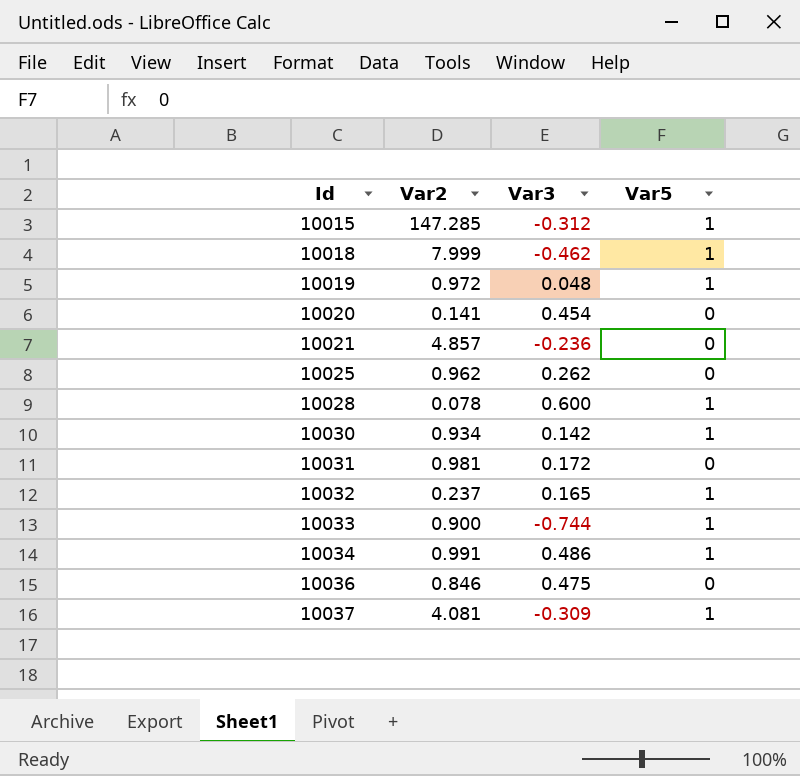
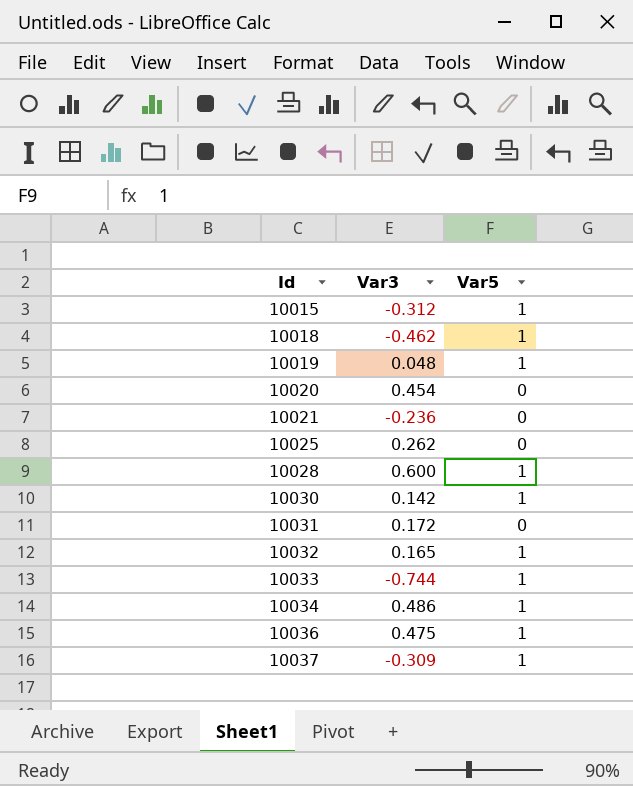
column Var2 | position: 2 -> none
10036 | Var5: 0 -> 1

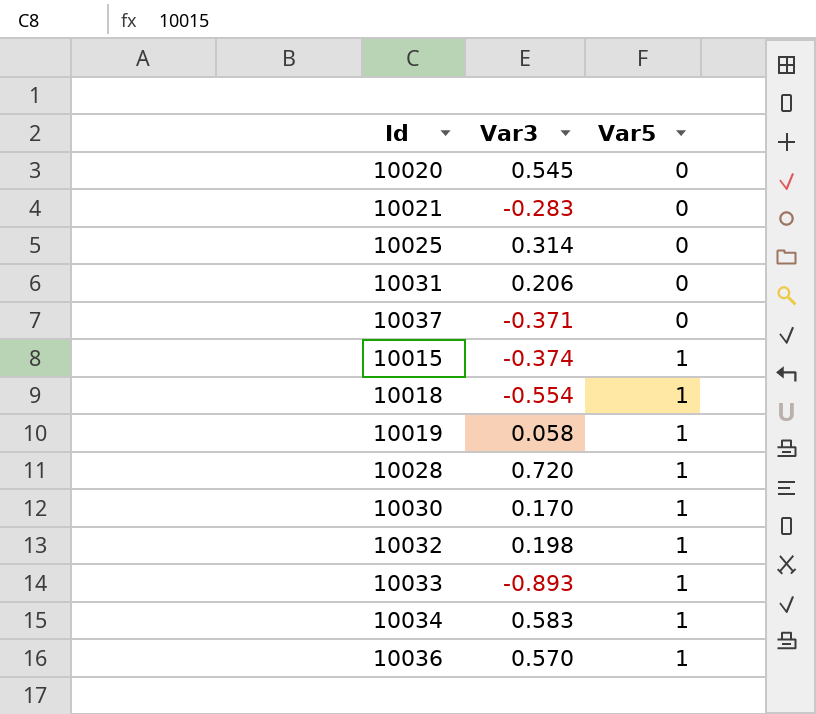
row order: Id ascending -> Var5 ascending
10020 | Var3: 0.454 -> 0.545
10021 | Var3: -0.236 -> -0.283
10025 | Var3: 0.262 -> 0.314
10031 | Var3: 0.172 -> 0.206
10037 | Var3: -0.309 -> -0.371
10037 | Var5: 1 -> 0
10015 | Var3: -0.312 -> -0.374
10018 | Var3: -0.462 -> -0.554
10019 | Var3: 0.048 -> 0.058
10028 | Var3: 0.600 -> 0.720
10030 | Var3: 0.142 -> 0.170
10032 | Var3: 0.165 -> 0.198
10033 | Var3: -0.744 -> -0.893
10034 | Var3: 0.486 -> 0.583
10036 | Var3: 0.475 -> 0.570

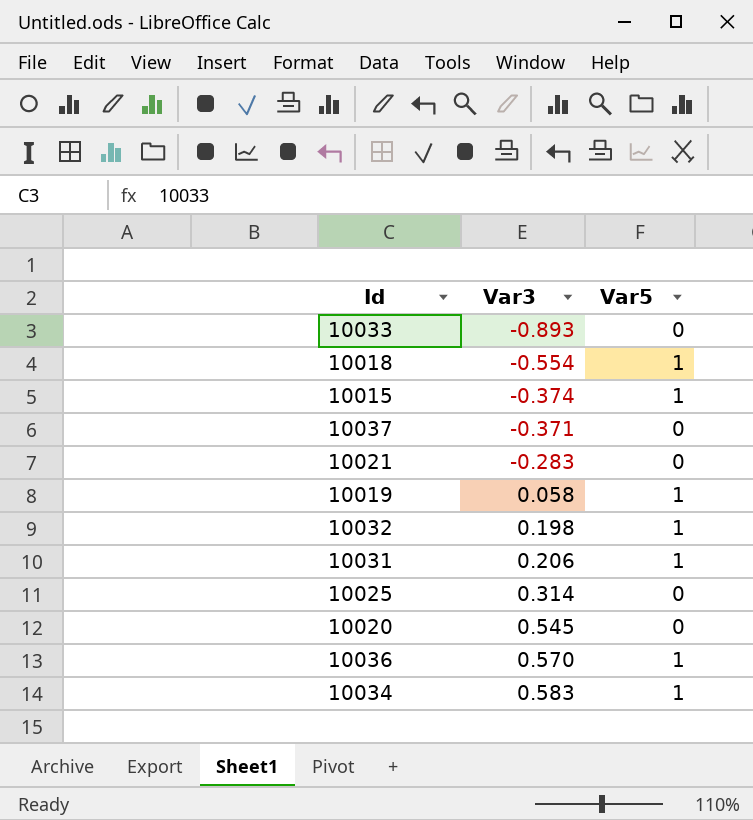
row order: Var5 ascending -> Var3 ascending
row 10028: 0.720 | 1 -> none
row 10030: 0.170 | 1 -> none
10033 | Var5: 1 -> 0
10031 | Var5: 0 -> 1

